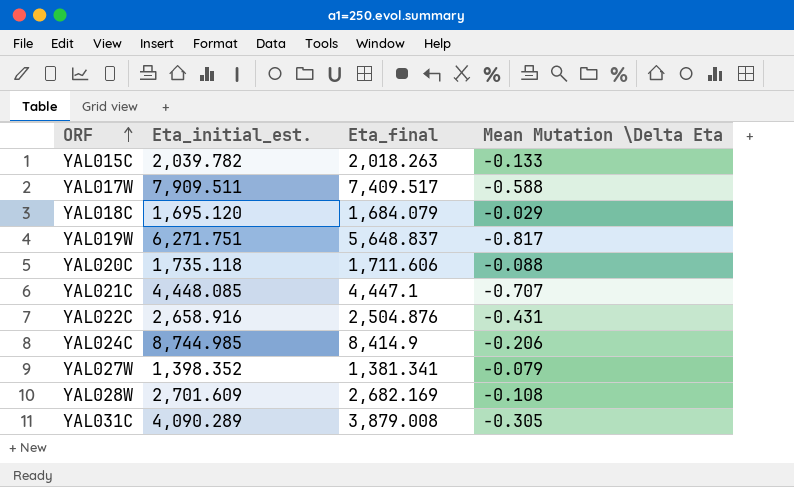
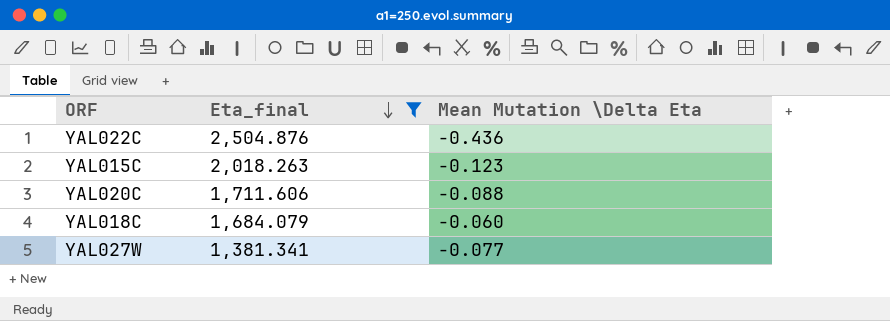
filter: none -> Eta_final <= 2,504.876
row order: ORF ascending -> Eta_final descending
column Eta_initial_est. | position: 2 -> none
YAL022C | Mean Mutation \Delta Eta: -0.431 -> -0.436
YAL015C | Mean Mutation \Delta Eta: -0.133 -> -0.123
YAL018C | Mean Mutation \Delta Eta: -0.029 -> -0.060
YAL027W | Mean Mutation \Delta Eta: -0.079 -> -0.077

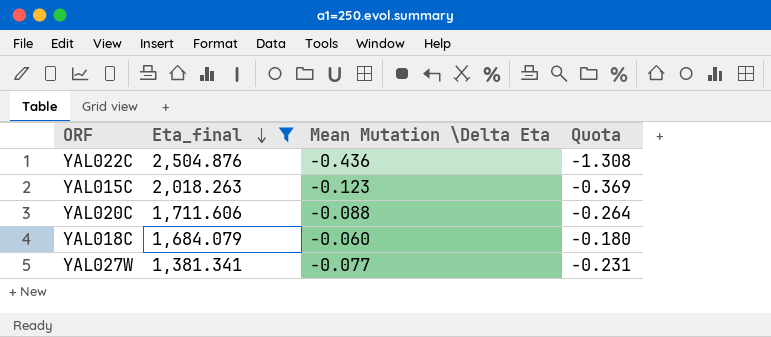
column Quota | formula: none -> [Mean Mutation \Delta Eta] * 3

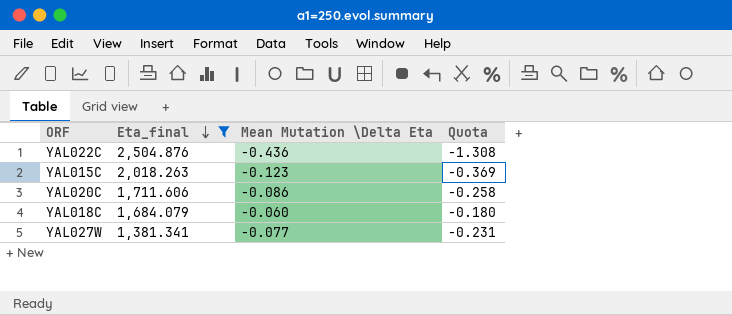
YAL020C | Mean Mutation \Delta Eta: -0.088 -> -0.086
YAL020C | Quota: -0.264 -> -0.258

